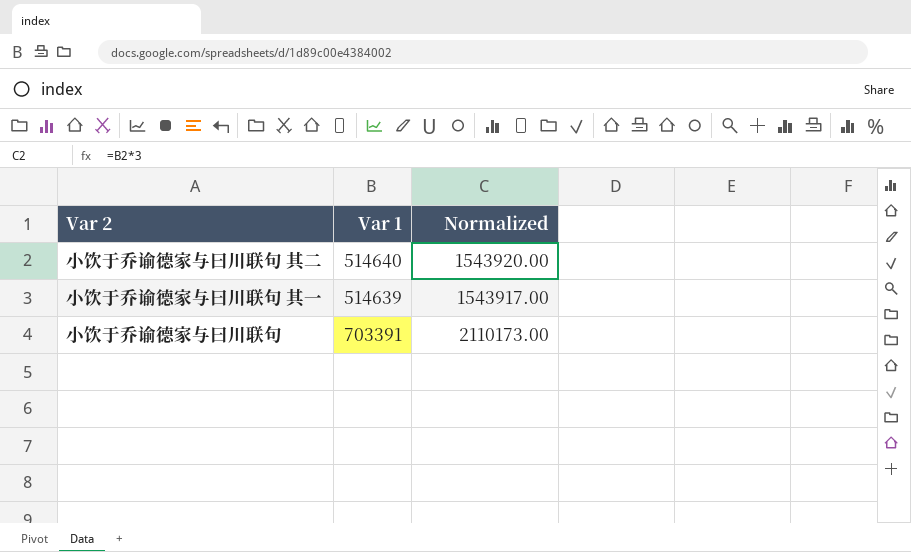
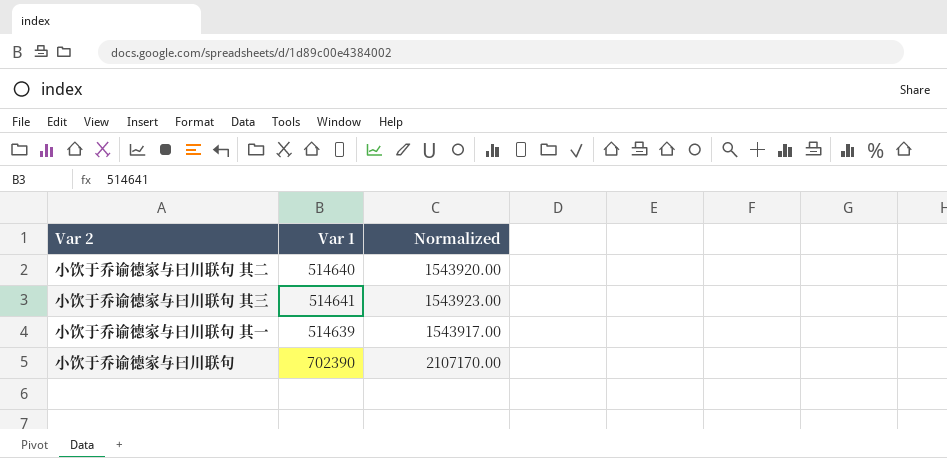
row 小饮于乔谕德家与曰川联句 其三: none -> 514641 | 1543923.00
小饮于乔谕德家与曰川联句 | Var 1: 703391 -> 702390
小饮于乔谕德家与曰川联句 | Normalized: 2110173.00 -> 2107170.00

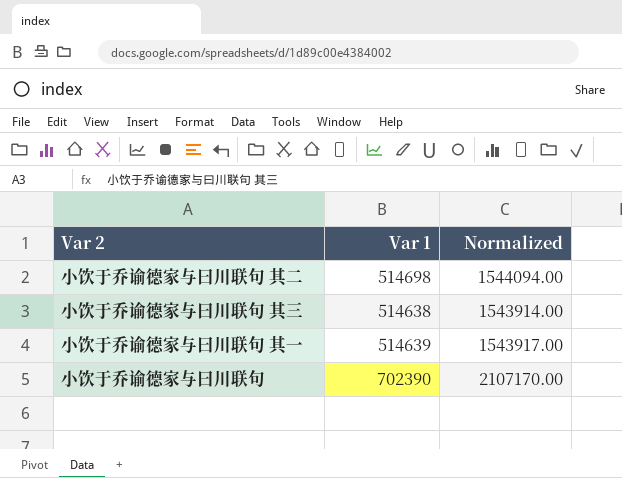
小饮于乔谕德家与曰川联句 其二 | Var 1: 514640 -> 514698
小饮于乔谕德家与曰川联句 其二 | Normalized: 1543920.00 -> 1544094.00
小饮于乔谕德家与曰川联句 其三 | Var 1: 514641 -> 514638
小饮于乔谕德家与曰川联句 其三 | Normalized: 1543923.00 -> 1543914.00

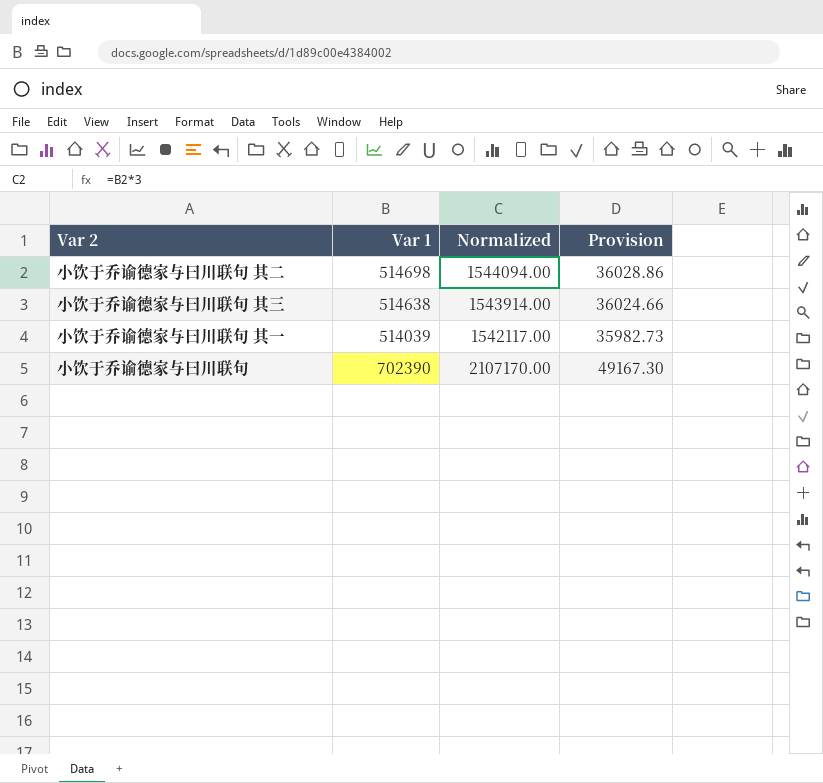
column Provision | formula: none -> [Var 1] * 0.07
小饮于乔谕德家与曰川联句 其一 | Var 1: 514639 -> 514039
小饮于乔谕德家与曰川联句 其一 | Normalized: 1543917.00 -> 1542117.00

